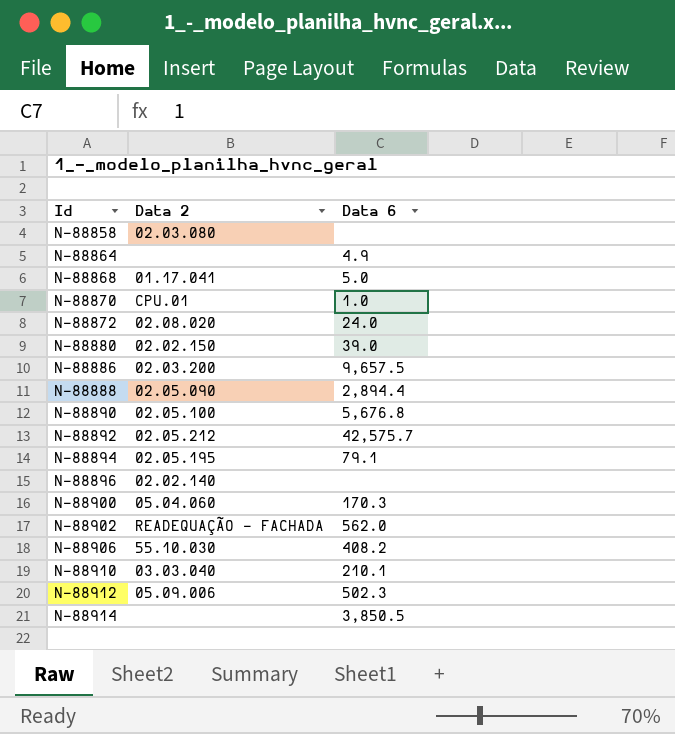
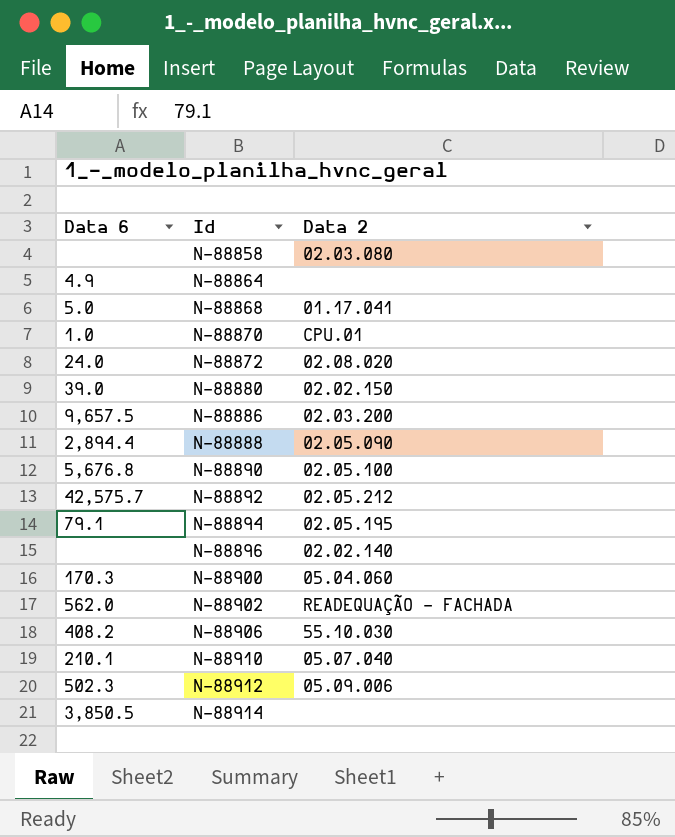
column Data 6 | position: 3 -> 1
N-88910 | Data 2: 03.03.040 -> 05.07.040

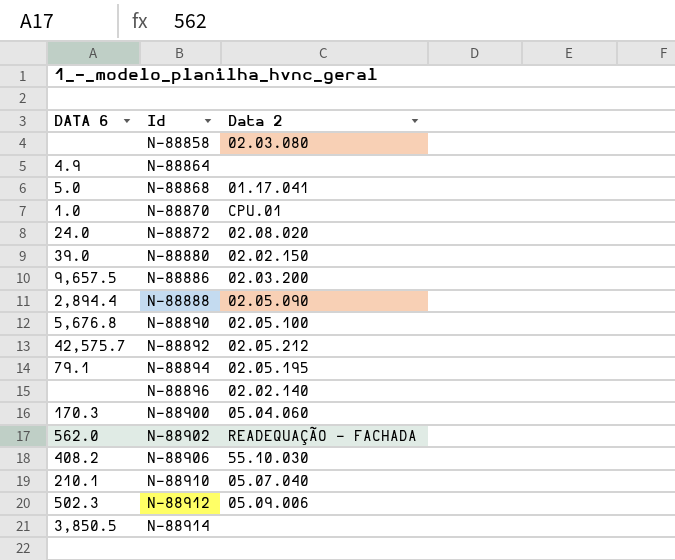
column name: Data 6 -> DATA 6

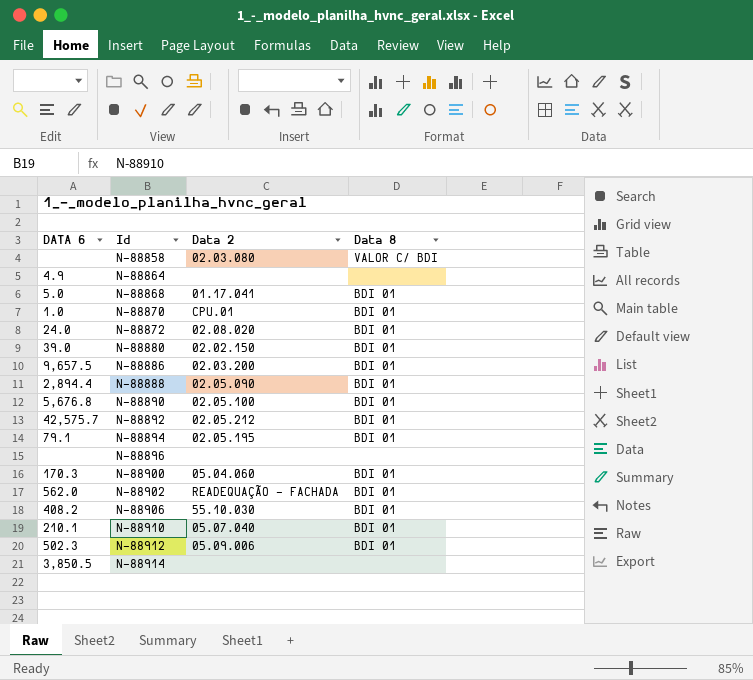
column Data 8 | position: none -> 4
N-88896 | Data 2: 02.02.140 -> none

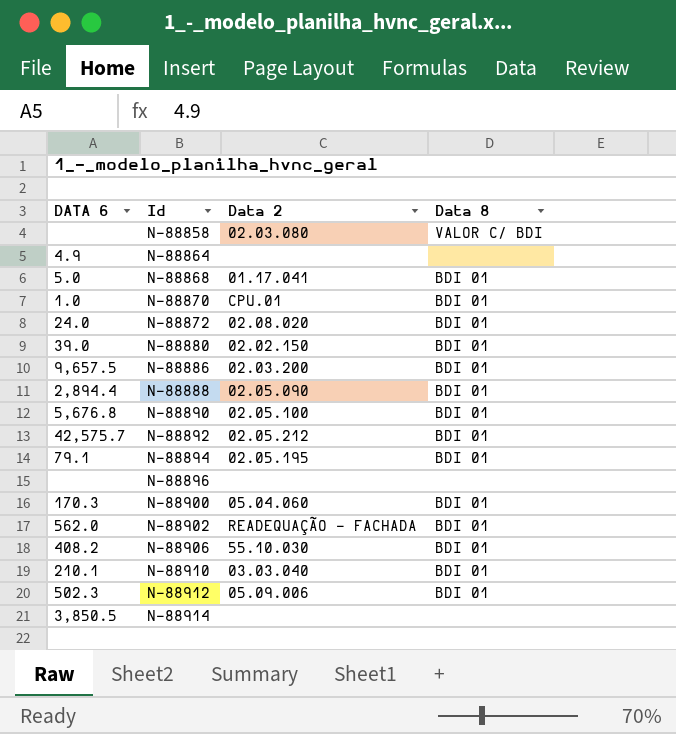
N-88910 | Data 2: 05.07.040 -> 03.03.040

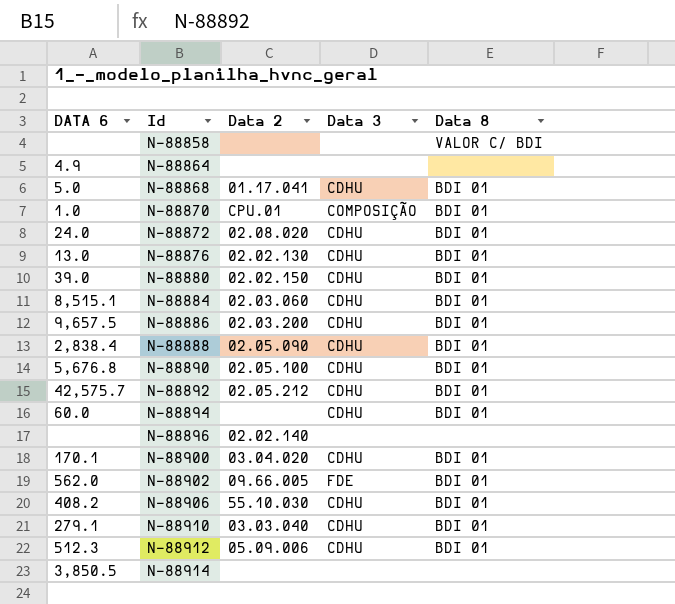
column Data 3 | position: none -> 4
N-88858 | Data 2: 02.03.080 -> none
row N-88876: none -> 13.0 | 02.02.130 | CDHU | BDI 01
row N-88884: none -> 8,515.1 | 02.03.060 | CDHU | BDI 01
N-88888 | DATA 6: 2,894.4 -> 2,838.4
N-88894 | DATA 6: 79.1 -> 60.0
N-88894 | Data 2: 02.05.195 -> none
N-88896 | Data 2: none -> 02.02.140
N-88900 | DATA 6: 170.3 -> 170.1
N-88900 | Data 2: 05.04.060 -> 03.04.020
N-88902 | Data 2: READEQUAÇÃO - FACHADA -> 09.66.005
N-88910 | DATA 6: 210.1 -> 279.1
N-88912 | DATA 6: 502.3 -> 512.3

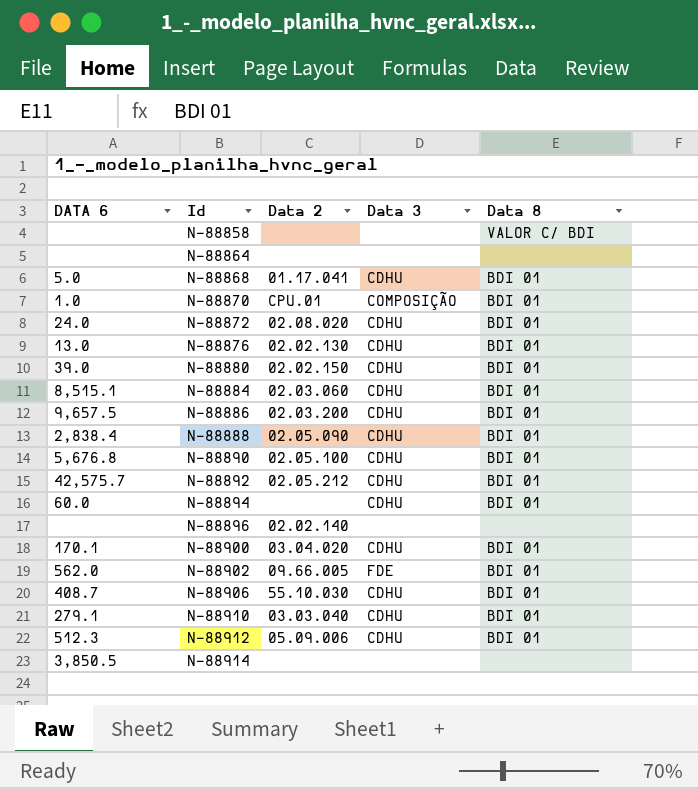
N-88864 | DATA 6: 4.9 -> none
N-88906 | DATA 6: 408.2 -> 408.7

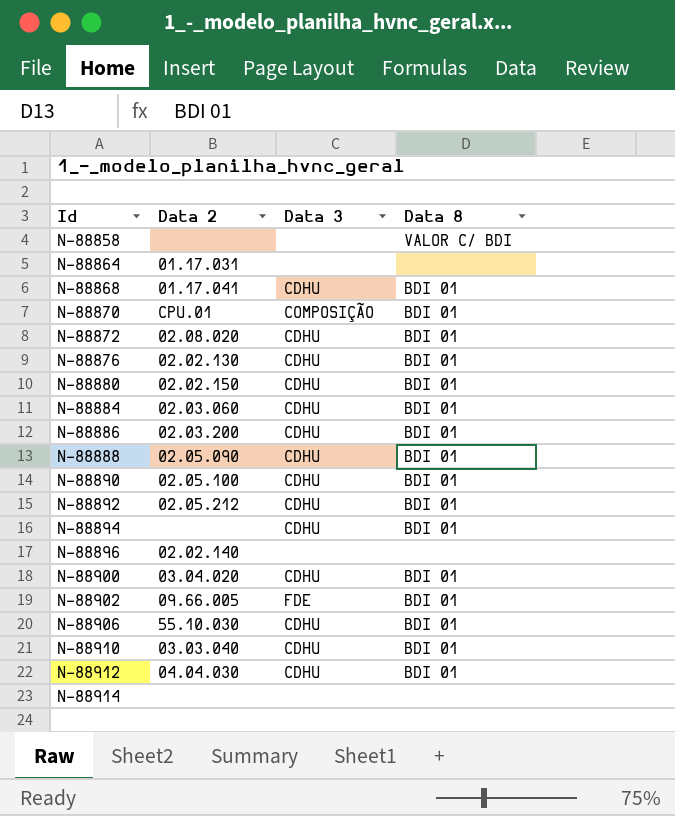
column DATA 6 | position: 1 -> none
N-88864 | Data 2: none -> 01.17.031
N-88912 | Data 2: 05.09.006 -> 04.04.030

